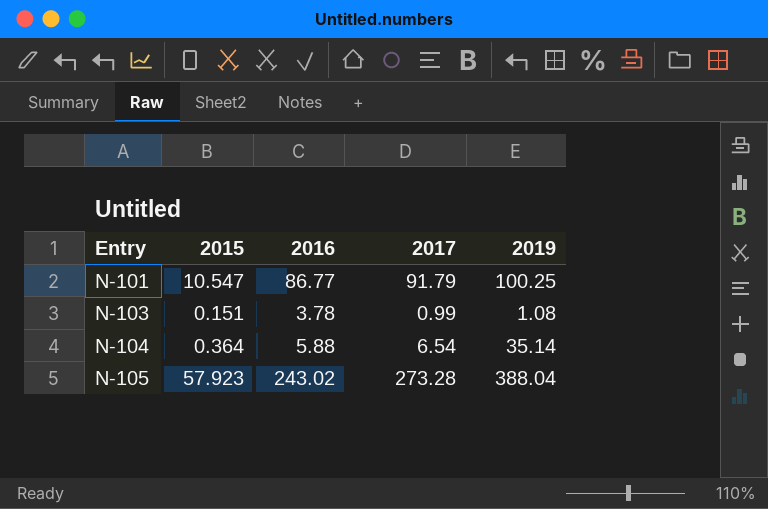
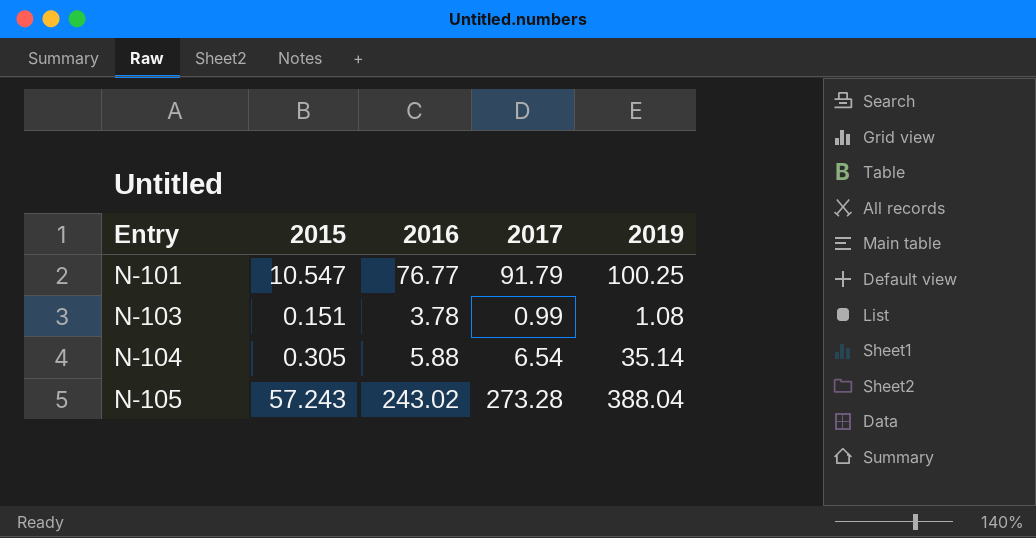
N-101 | 2016: 86.77 -> 76.77
N-104 | 2015: 0.364 -> 0.305
N-105 | 2015: 57.923 -> 57.243

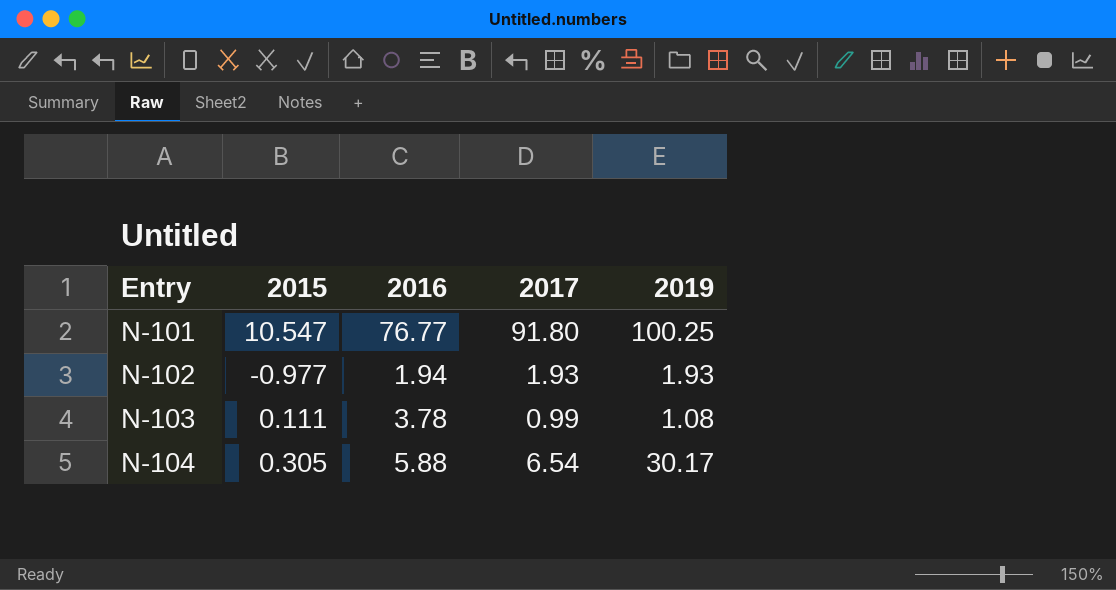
row N-105: 57.243 | 243.02 | 273.28 | 388.04 -> none
N-101 | 2017: 91.79 -> 91.80
row N-102: none -> -0.977 | 1.94 | 1.93 | 1.93
N-103 | 2015: 0.151 -> 0.111
N-104 | 2019: 35.14 -> 30.17

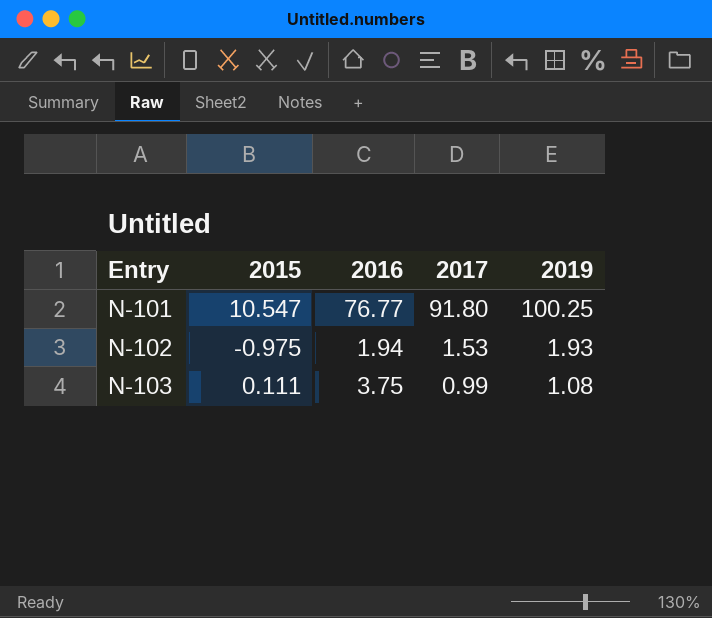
row N-104: 0.305 | 5.88 | 6.54 | 30.17 -> none
N-102 | 2015: -0.977 -> -0.975
N-102 | 2017: 1.93 -> 1.53
N-103 | 2016: 3.78 -> 3.75

